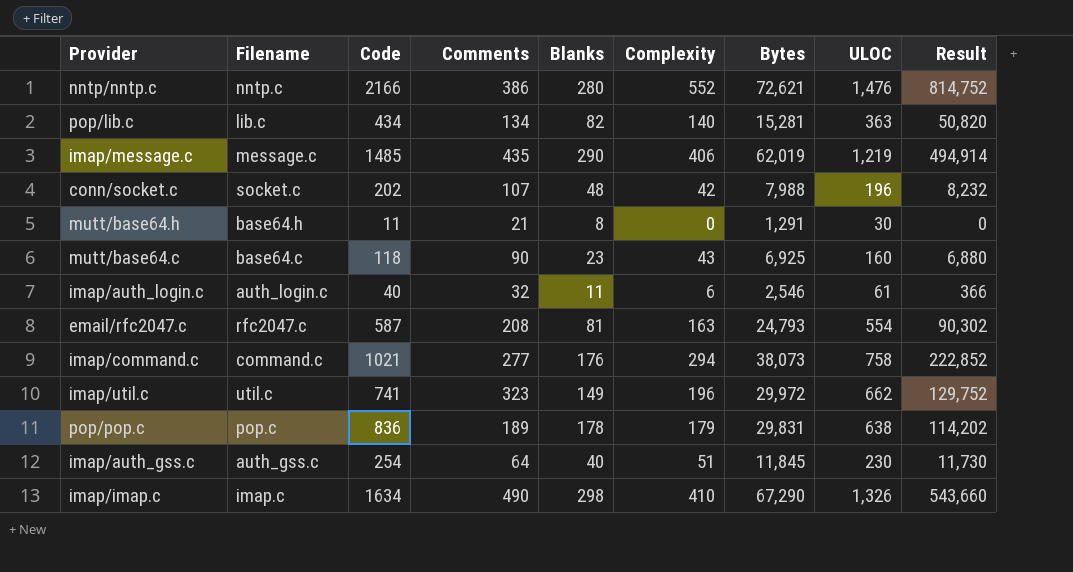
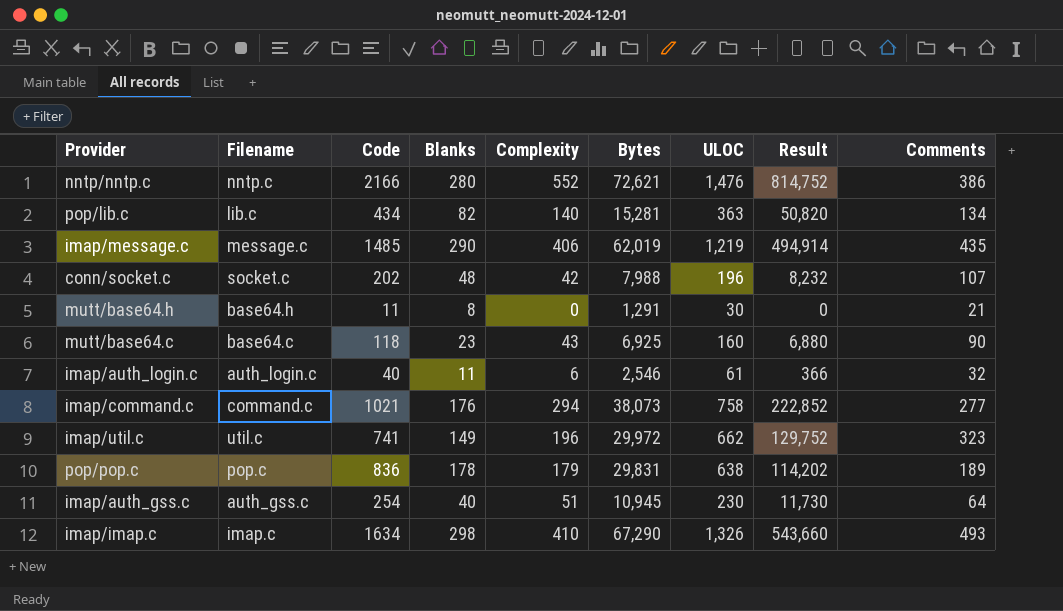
column Comments | position: 4 -> 9
row email/rfc2047.c: rfc2047.c | 587 | 208 | 81 | 163 | 24,793 | 554 | 90,302 -> none
imap/auth_gss.c | Bytes: 11,845 -> 10,945
imap/imap.c | Comments: 490 -> 493

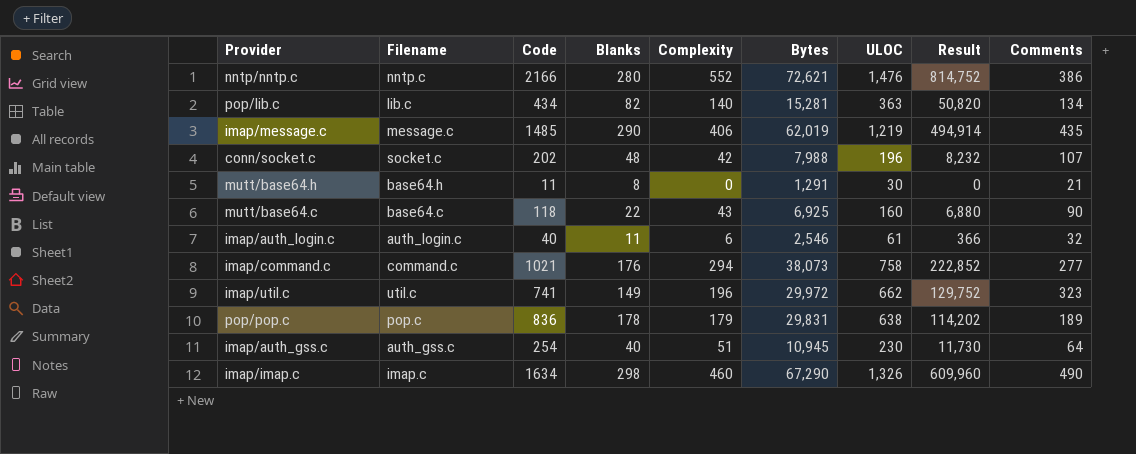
mutt/base64.c | Blanks: 23 -> 22
imap/imap.c | Complexity: 410 -> 460
imap/imap.c | Result: 543,660 -> 609,960
imap/imap.c | Comments: 493 -> 490

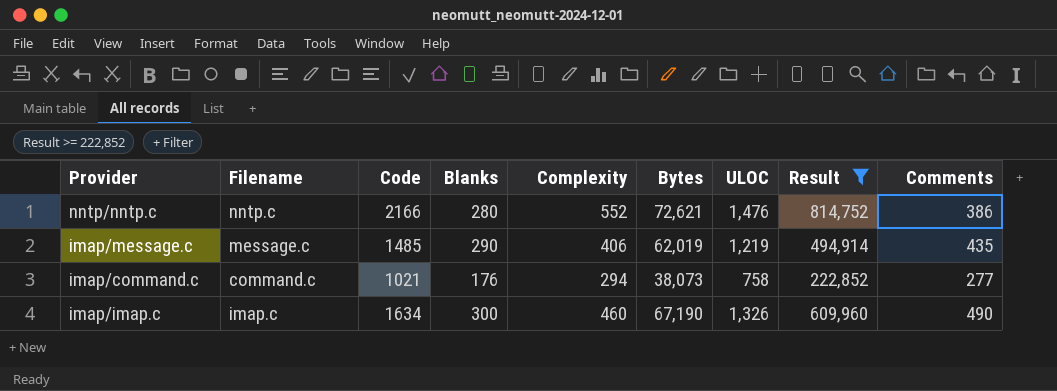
filter: none -> Result >= 222,852
imap/imap.c | Blanks: 298 -> 300
imap/imap.c | Bytes: 67,290 -> 67,190

